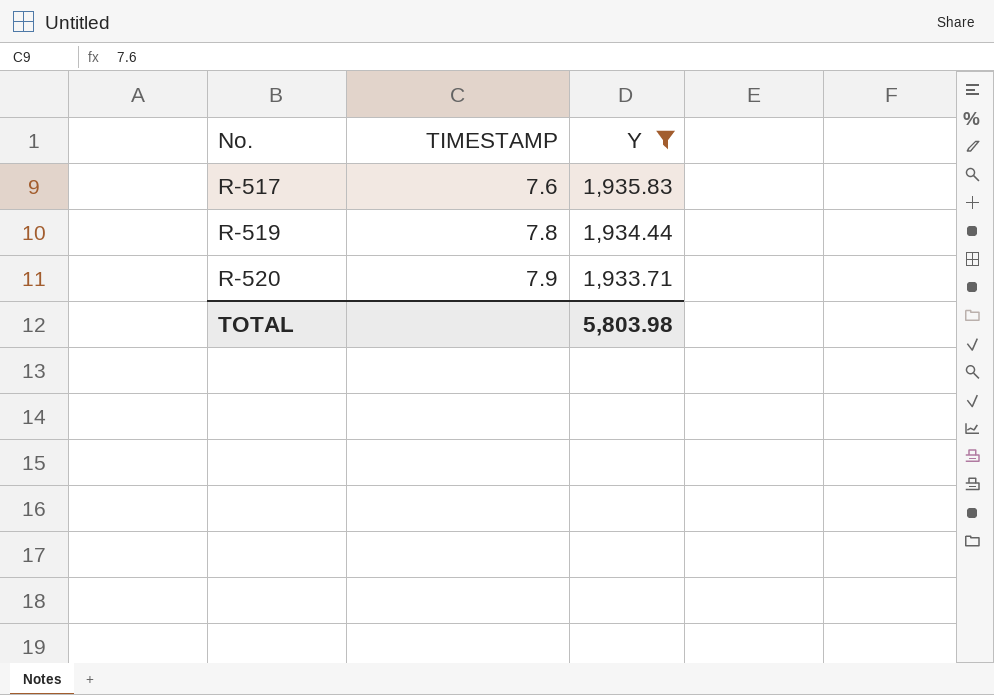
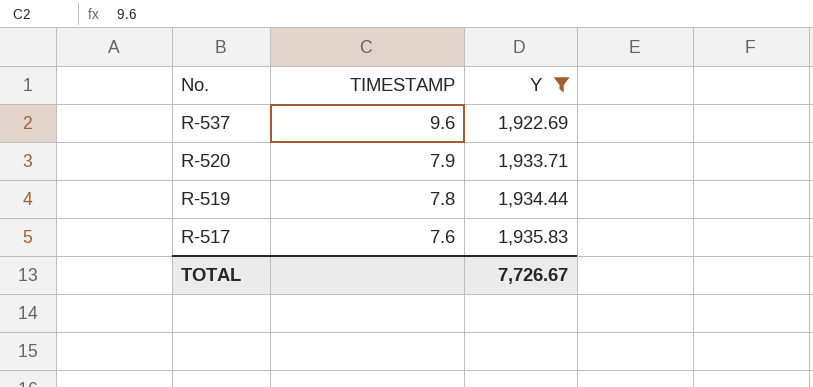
row order: No. ascending -> No. descending
row R-537: none -> 9.6 | 1,922.69
TOTAL | Y: 5,803.98 -> 7,726.67

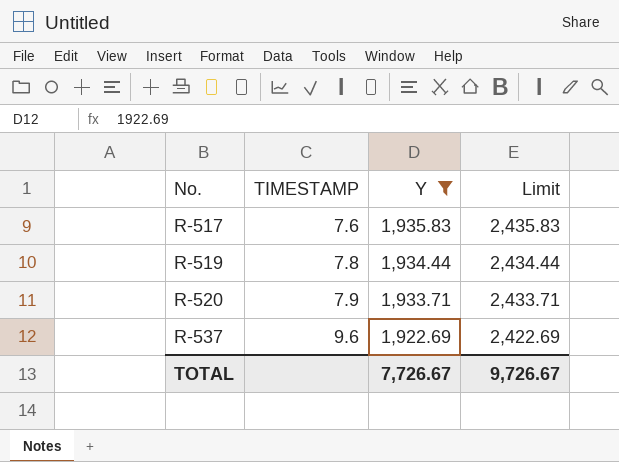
row order: No. descending -> No. ascending
column Limit | formula: none -> [Y] + 500

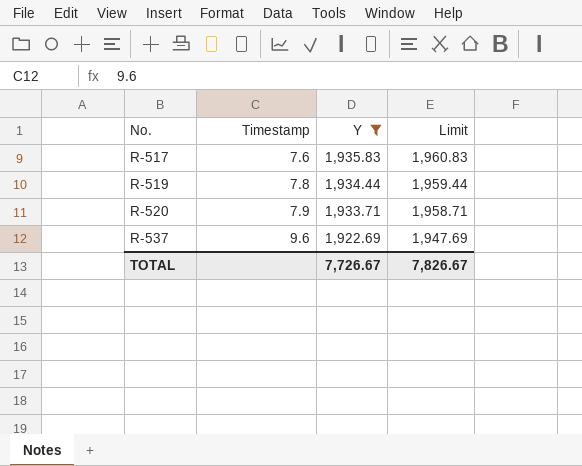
column name: TIMESTAMP -> Timestamp
column Limit | formula: [Y] + 500 -> [Y] + 25
TOTAL | Limit: 9,726.67 -> 7,826.67

